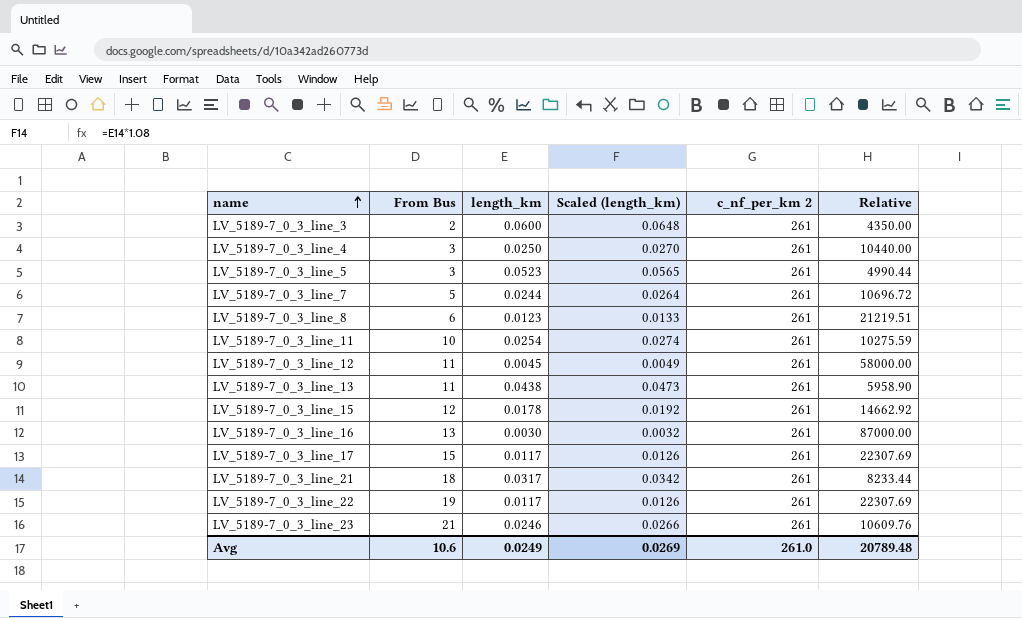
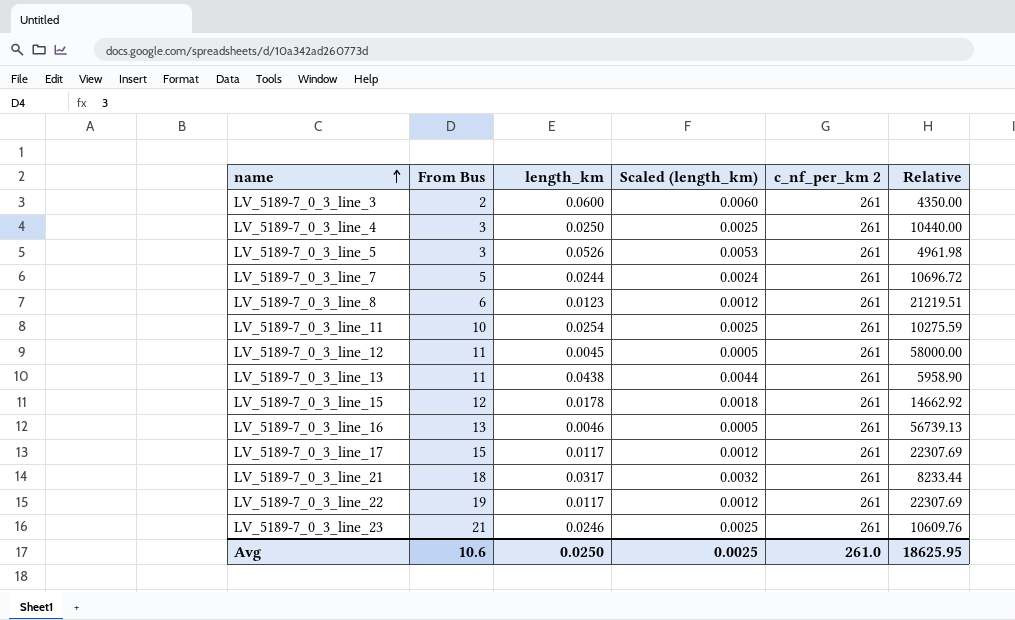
column Scaled (length_km) | formula: [length_km] * 1.08 -> [length_km] * 0.1
LV_5189-7_0_3_line_5 | length_km: 0.0523 -> 0.0526
LV_5189-7_0_3_line_5 | Relative: 4990.44 -> 4961.98
LV_5189-7_0_3_line_16 | length_km: 0.0030 -> 0.0046
LV_5189-7_0_3_line_16 | Relative: 87000.00 -> 56739.13
Avg | length_km: 0.0249 -> 0.0250
Avg | Scaled (length_km): 0.0269 -> 0.0025
Avg | Relative: 20789.48 -> 18625.95

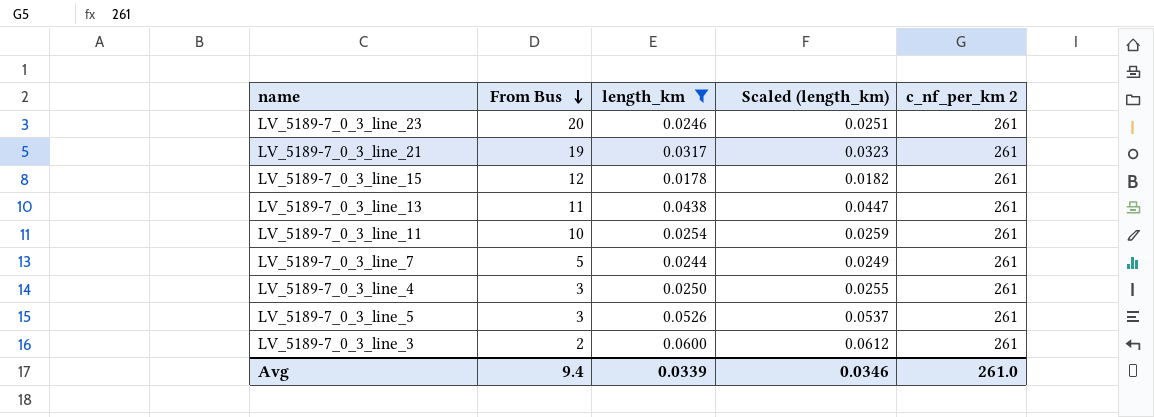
filter: none -> length_km >= 0.0178
row order: name ascending -> From Bus descending
column Relative | formula: [c_nf_per_km 2] / [length_km] -> none
column Scaled (length_km) | formula: [length_km] * 0.1 -> [length_km] * 1.02
LV_5189-7_0_3_line_23 | From Bus: 21 -> 20
LV_5189-7_0_3_line_21 | From Bus: 18 -> 19
Avg | From Bus: 10.6 -> 9.4
Avg | length_km: 0.0250 -> 0.0339
Avg | Scaled (length_km): 0.0025 -> 0.0346

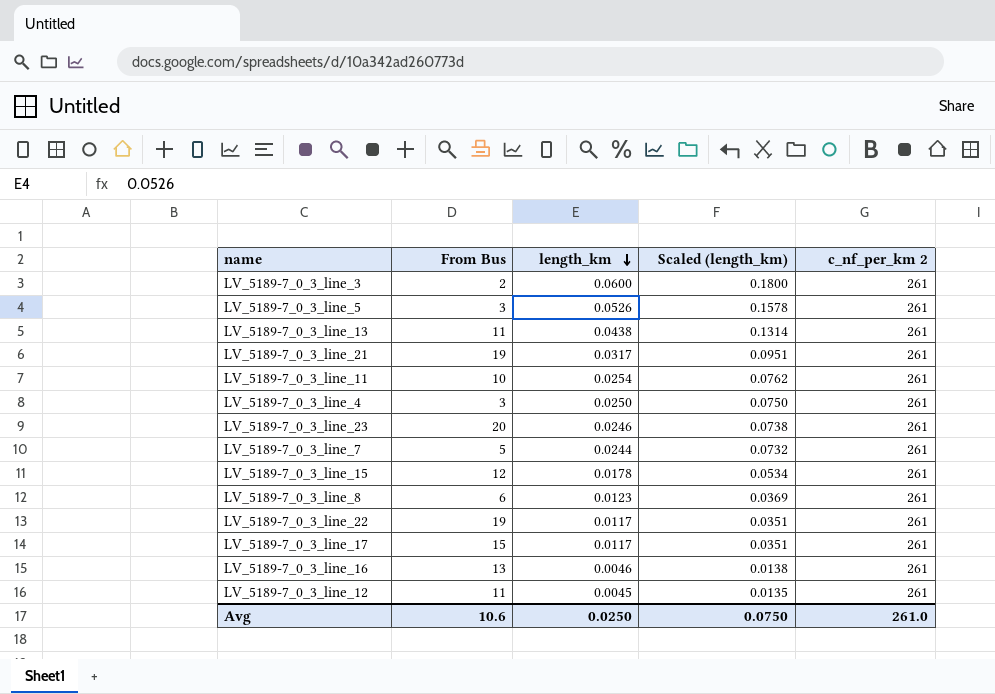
filter: length_km >= 0.0178 -> none
row order: From Bus descending -> length_km descending
column Scaled (length_km) | formula: [length_km] * 1.02 -> [length_km] * 3
Avg | From Bus: 9.4 -> 10.6
Avg | length_km: 0.0339 -> 0.0250
Avg | Scaled (length_km): 0.0346 -> 0.0750

